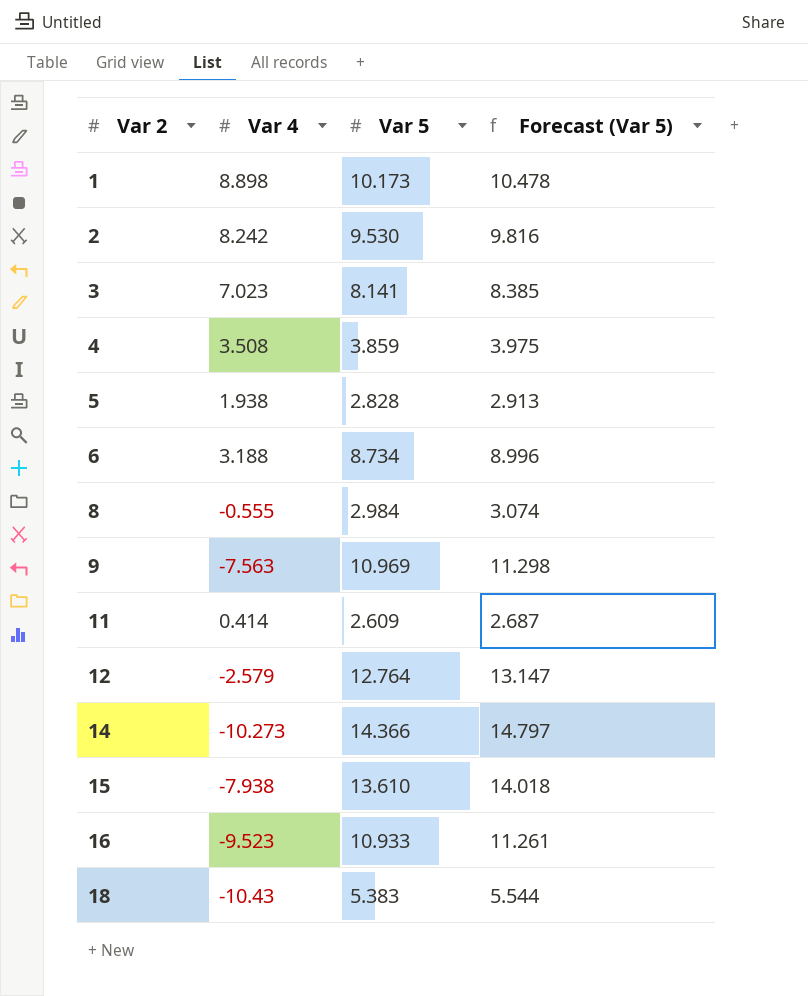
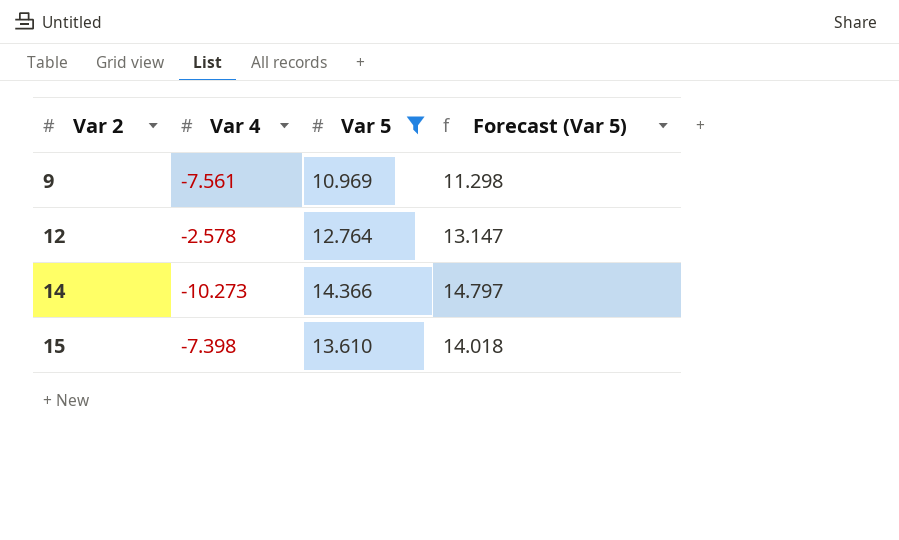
filter: none -> Var 5 >= 10.969
9 | Var 4: -7.563 -> -7.561
12 | Var 4: -2.579 -> -2.578
15 | Var 4: -7.938 -> -7.398

